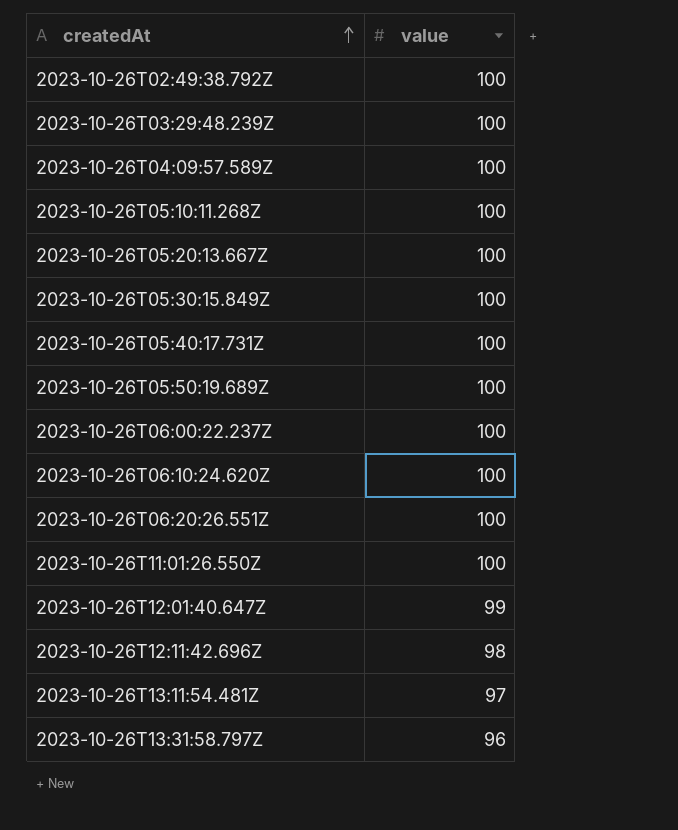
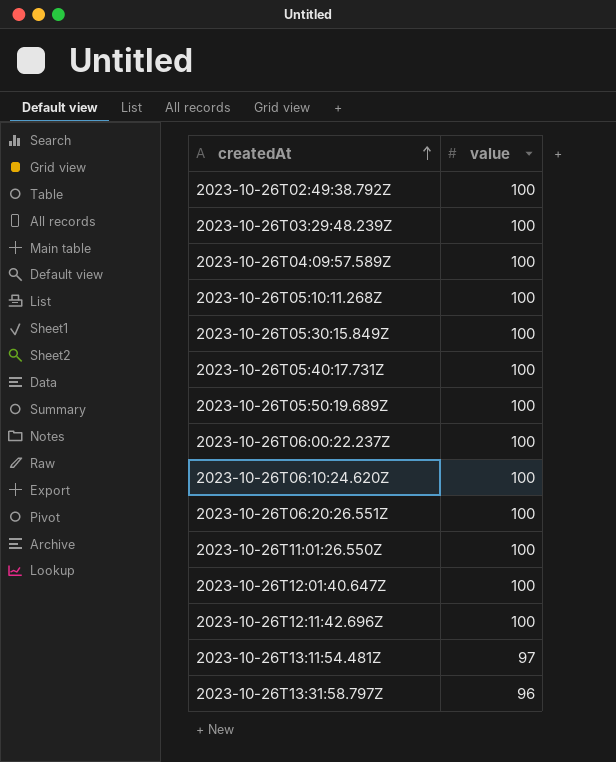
row 2023-10-26T05:20:13.667Z: 100 -> none
2023-10-26T12:01:40.647Z | value: 99 -> 100
2023-10-26T12:11:42.696Z | value: 98 -> 100

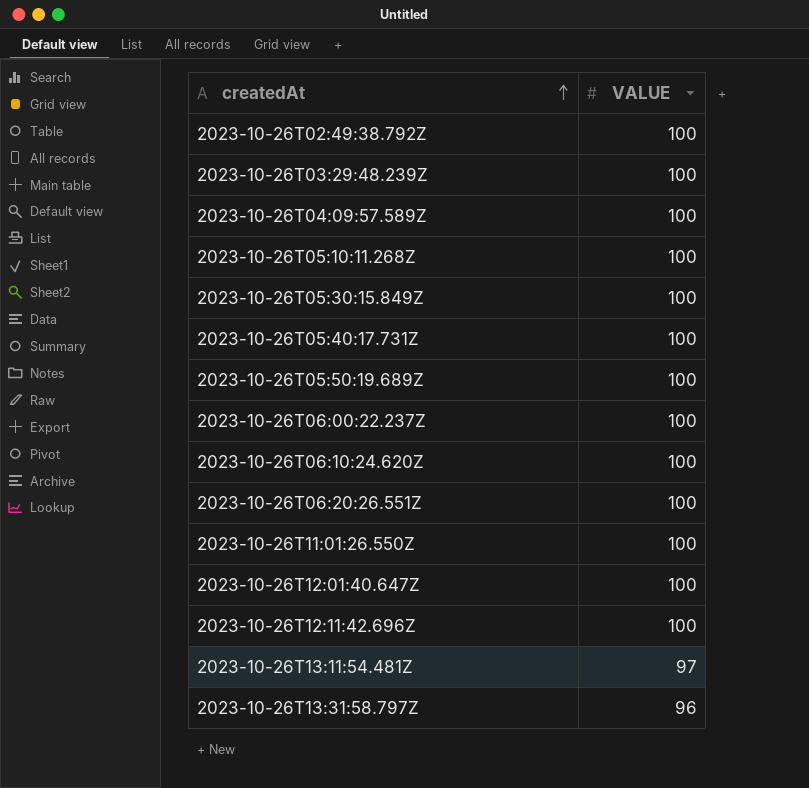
column name: value -> VALUE

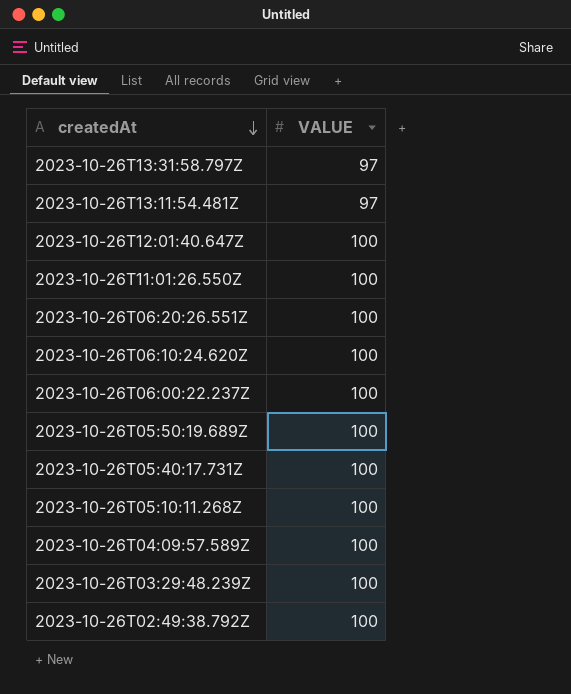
row order: createdAt ascending -> createdAt descending
row 2023-10-26T05:30:15.849Z: 100 -> none
row 2023-10-26T12:11:42.696Z: 100 -> none
2023-10-26T13:31:58.797Z | VALUE: 96 -> 97

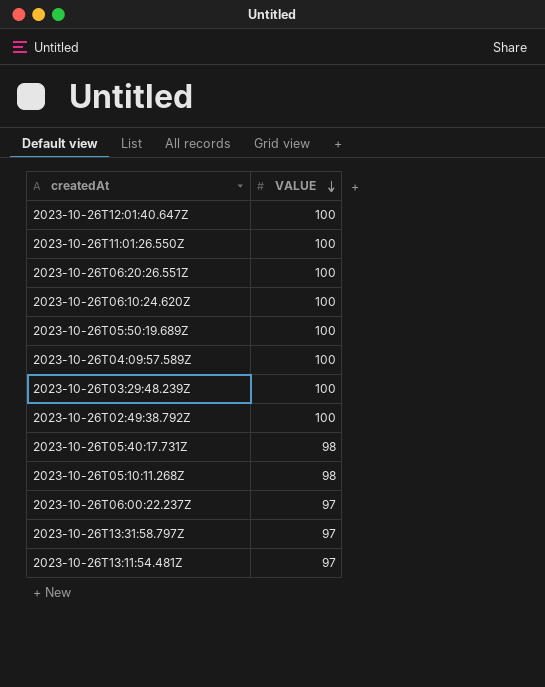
row order: createdAt descending -> VALUE descending
2023-10-26T05:40:17.731Z | VALUE: 100 -> 98
2023-10-26T05:10:11.268Z | VALUE: 100 -> 98
2023-10-26T06:00:22.237Z | VALUE: 100 -> 97

